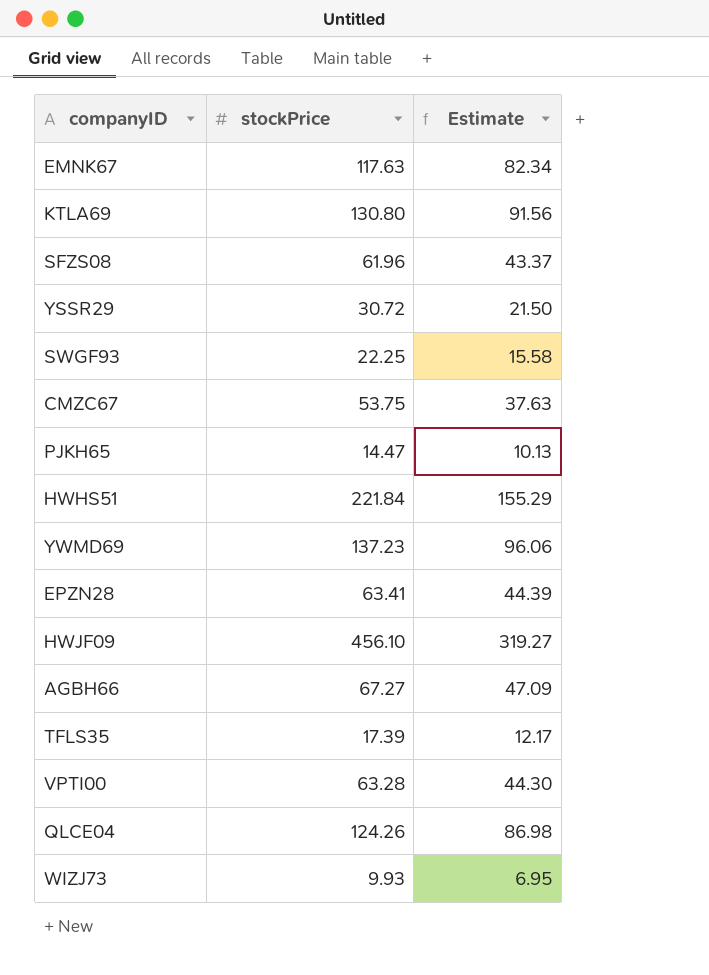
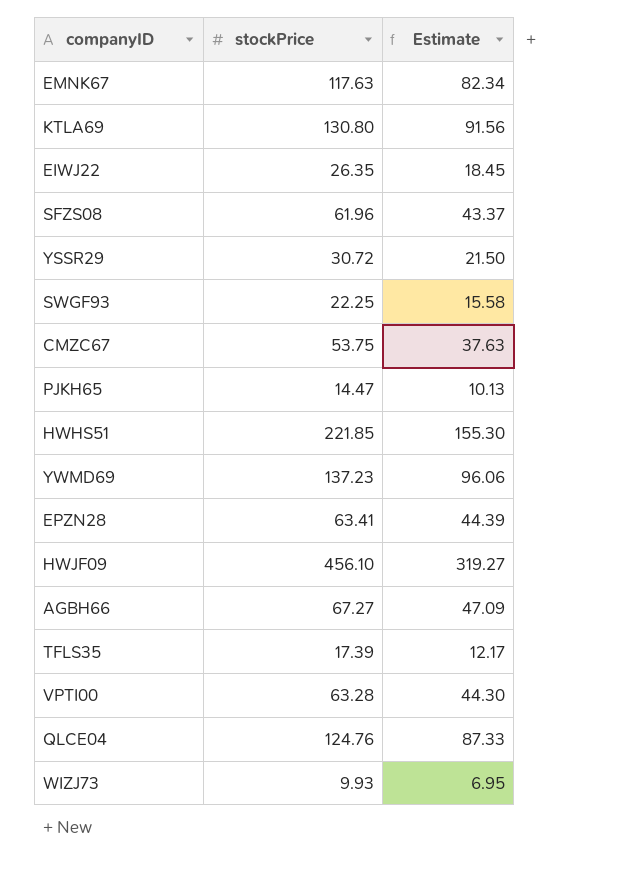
row EIWJ22: none -> 26.35 | 18.45
HWHS51 | stockPrice: 221.84 -> 221.85
HWHS51 | Estimate: 155.29 -> 155.30
QLCE04 | stockPrice: 124.26 -> 124.76
QLCE04 | Estimate: 86.98 -> 87.33

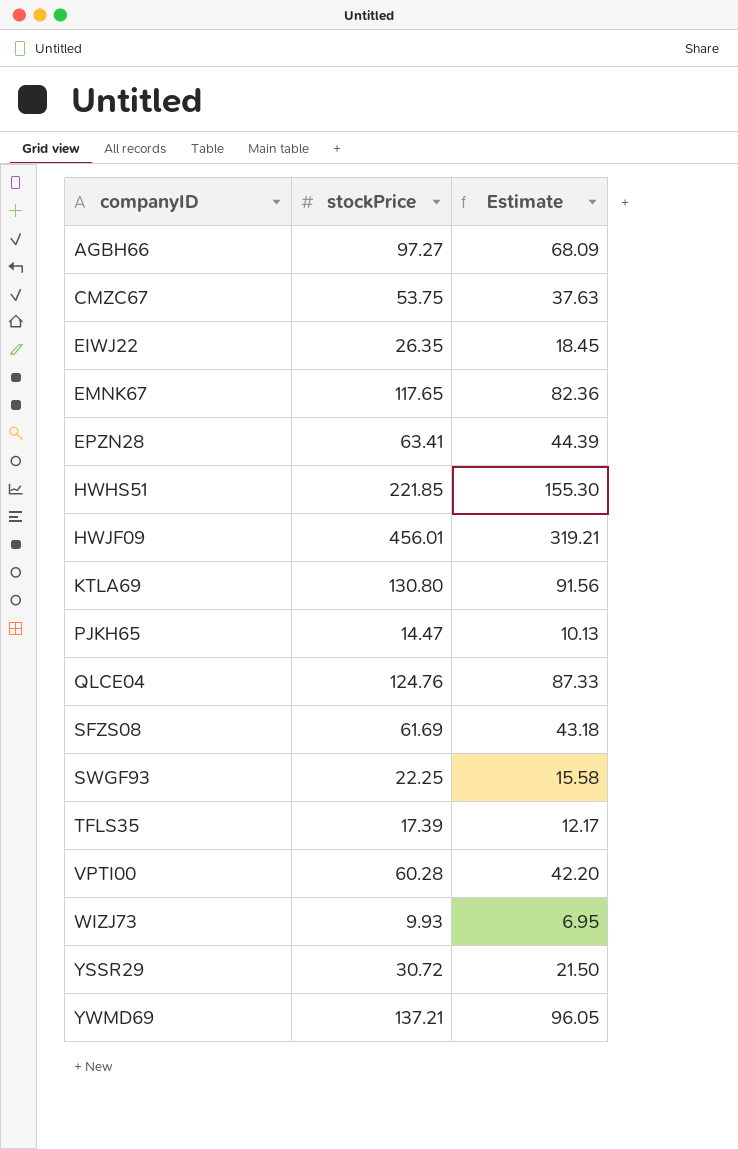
row order: none -> companyID ascending
AGBH66 | stockPrice: 67.27 -> 97.27
AGBH66 | Estimate: 47.09 -> 68.09
EMNK67 | stockPrice: 117.63 -> 117.65
EMNK67 | Estimate: 82.34 -> 82.36
HWJF09 | stockPrice: 456.10 -> 456.01
HWJF09 | Estimate: 319.27 -> 319.21
SFZS08 | stockPrice: 61.96 -> 61.69
SFZS08 | Estimate: 43.37 -> 43.18
VPTI00 | stockPrice: 63.28 -> 60.28
VPTI00 | Estimate: 44.30 -> 42.20
YWMD69 | stockPrice: 137.23 -> 137.21
YWMD69 | Estimate: 96.06 -> 96.05

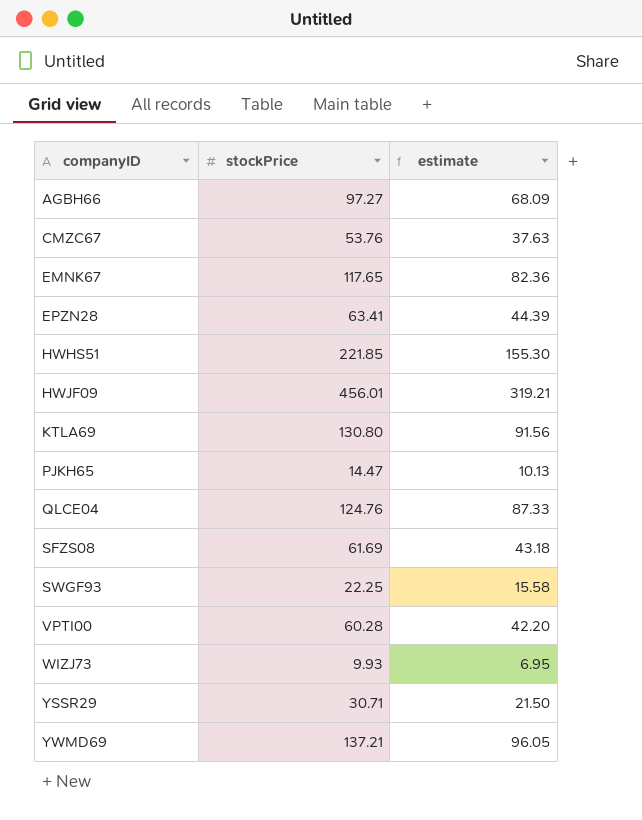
column name: Estimate -> estimate
row EIWJ22: 26.35 | 18.45 -> none
row TFLS35: 17.39 | 12.17 -> none
CMZC67 | stockPrice: 53.75 -> 53.76
YSSR29 | stockPrice: 30.72 -> 30.71

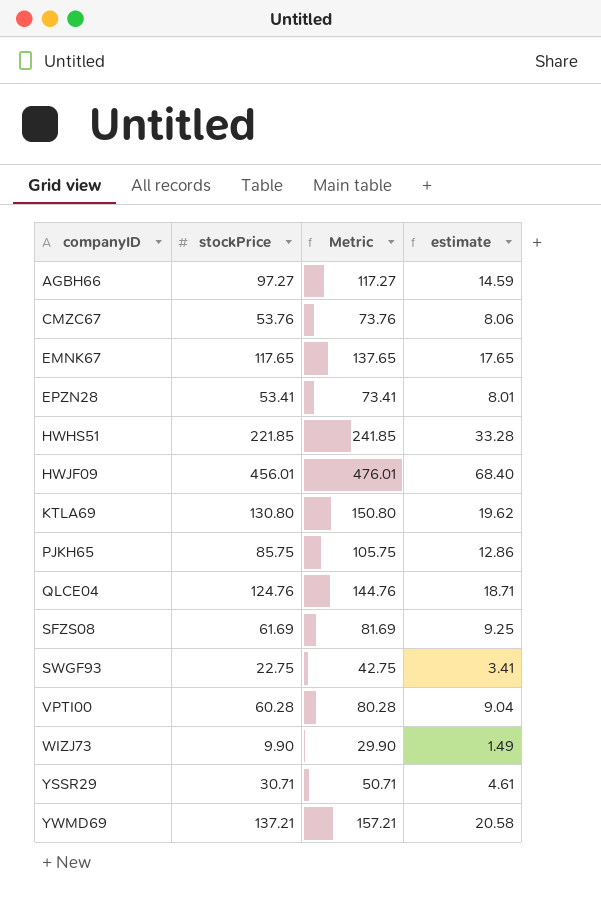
column Metric | formula: none -> [stockPrice] + 20
column estimate | formula: [stockPrice] * 0.7 -> [stockPrice] * 0.15
EPZN28 | stockPrice: 63.41 -> 53.41
PJKH65 | stockPrice: 14.47 -> 85.75
SWGF93 | stockPrice: 22.25 -> 22.75
WIZJ73 | stockPrice: 9.93 -> 9.90

